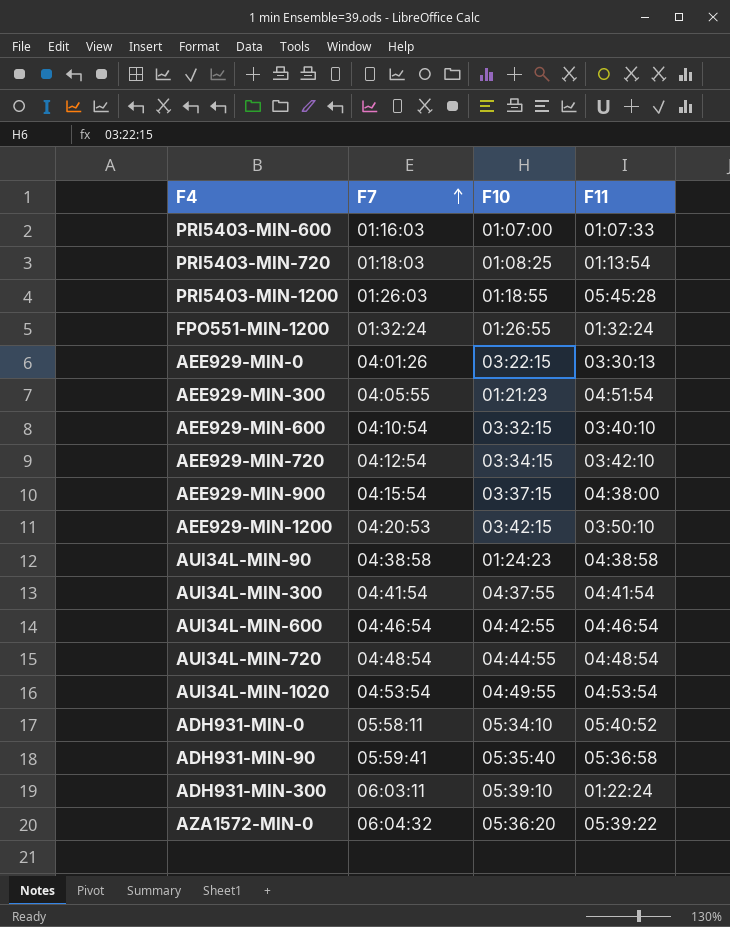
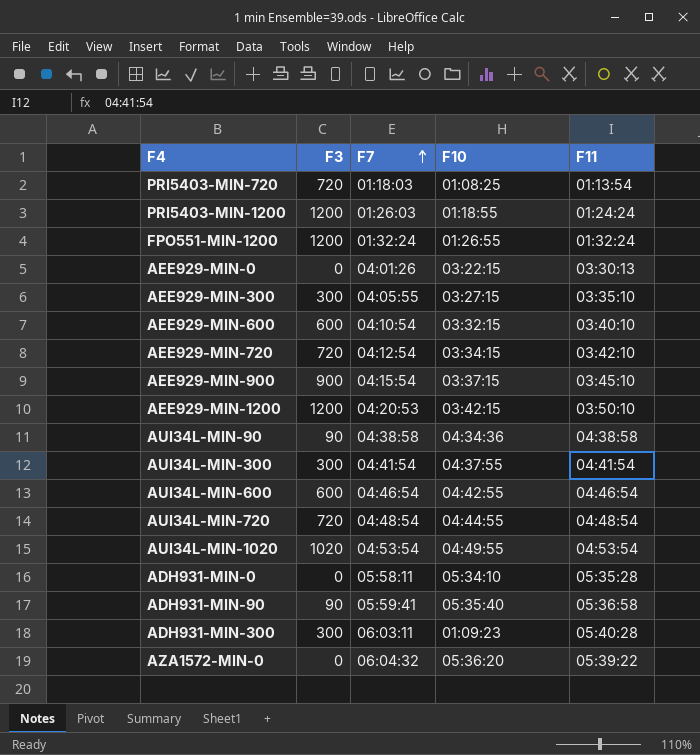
column F3 | position: none -> 2
row PRI5403-MIN-600: 01:16:03 | 01:07:00 | 01:07:33 -> none
PRI5403-MIN-1200 | F11: 05:45:28 -> 01:24:24
AEE929-MIN-300 | F10: 01:21:23 -> 03:27:15
AEE929-MIN-300 | F11: 04:51:54 -> 03:35:10
AEE929-MIN-900 | F11: 04:38:00 -> 03:45:10
AUI34L-MIN-90 | F10: 01:24:23 -> 04:34:36
ADH931-MIN-0 | F11: 05:40:52 -> 05:35:28
ADH931-MIN-300 | F10: 05:39:10 -> 01:09:23
ADH931-MIN-300 | F11: 01:22:24 -> 05:40:28

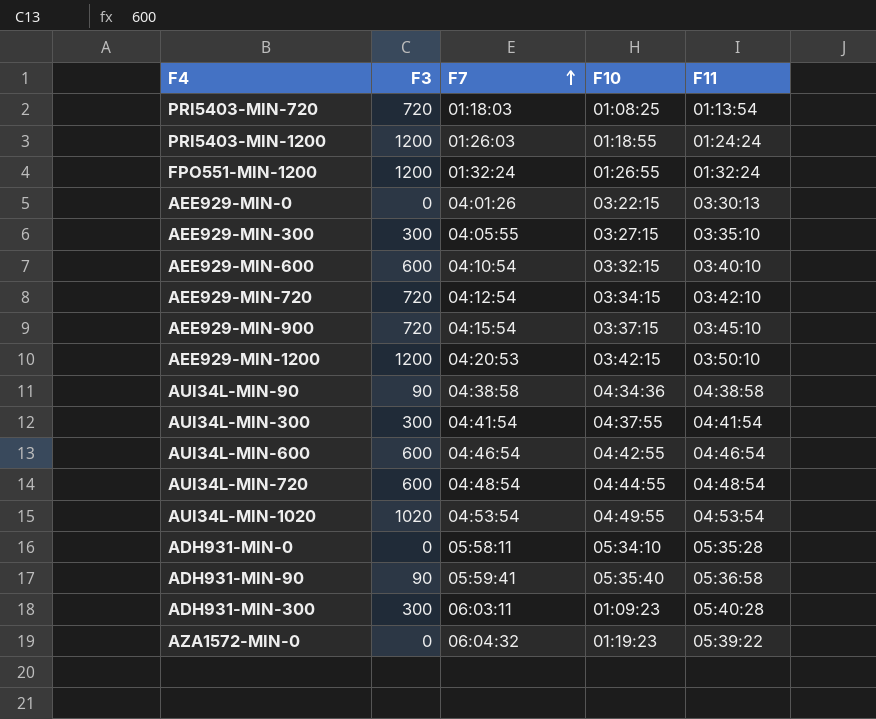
AEE929-MIN-900 | F3: 900 -> 720
AUI34L-MIN-720 | F3: 720 -> 600
AZA1572-MIN-0 | F10: 05:36:20 -> 01:19:23

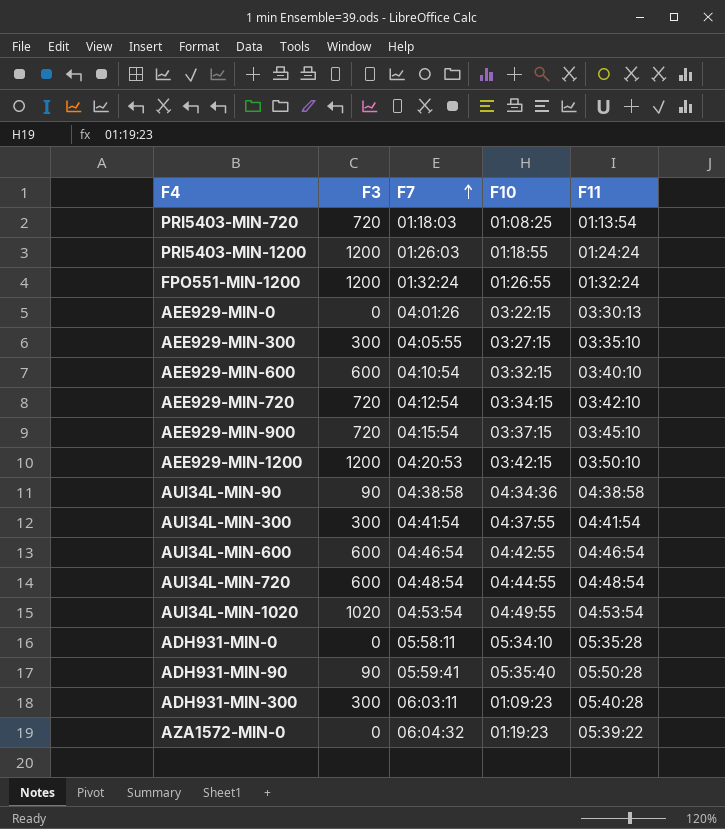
ADH931-MIN-90 | F11: 05:36:58 -> 05:50:28

